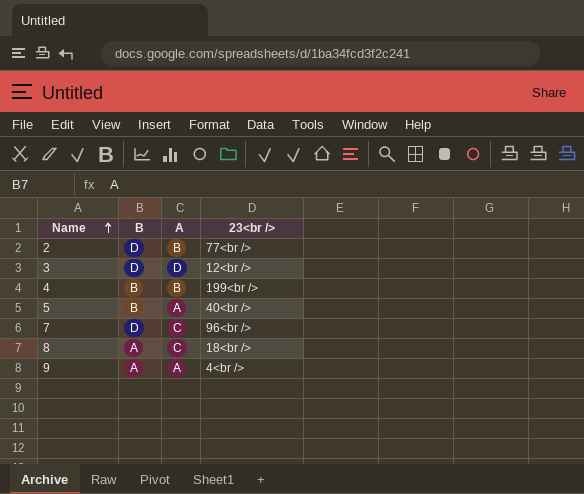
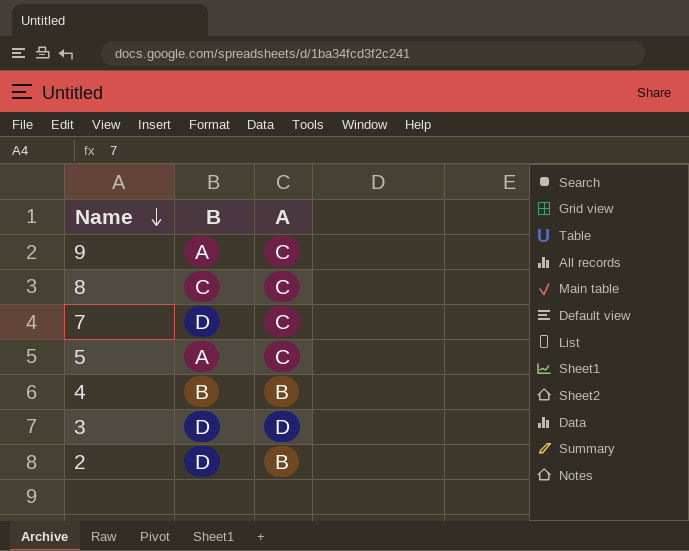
row order: Name ascending -> Name descending
column 23<br /> | position: 4 -> none
9 | A: A -> C
8 | B: A -> C
5 | B: B -> A
5 | A: A -> C

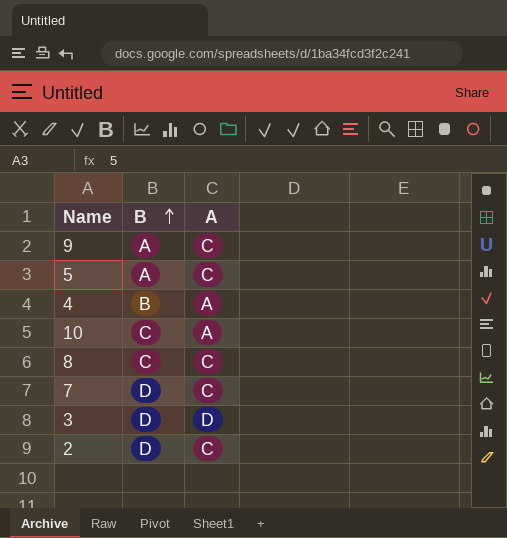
row order: Name descending -> B ascending
4 | A: B -> A
row 10: none -> C | A
2 | A: B -> C

